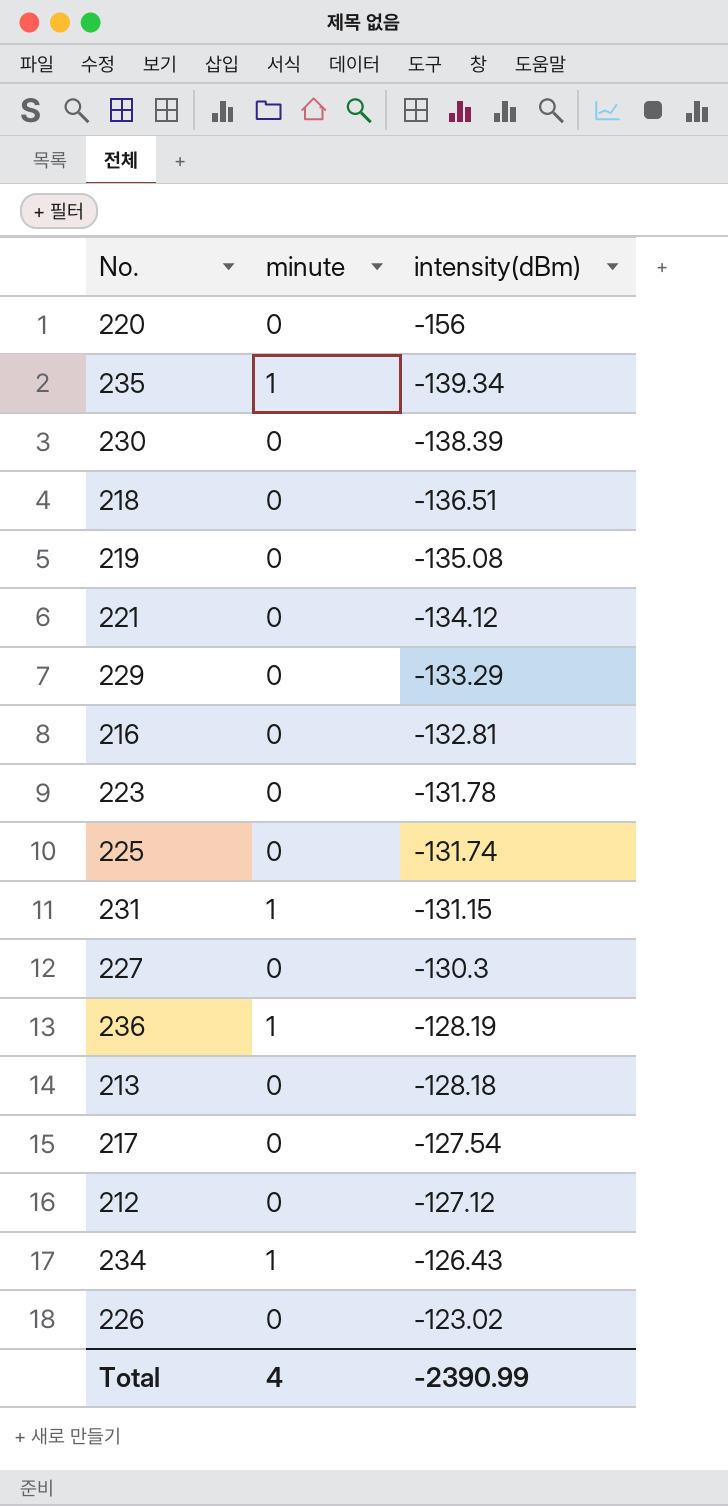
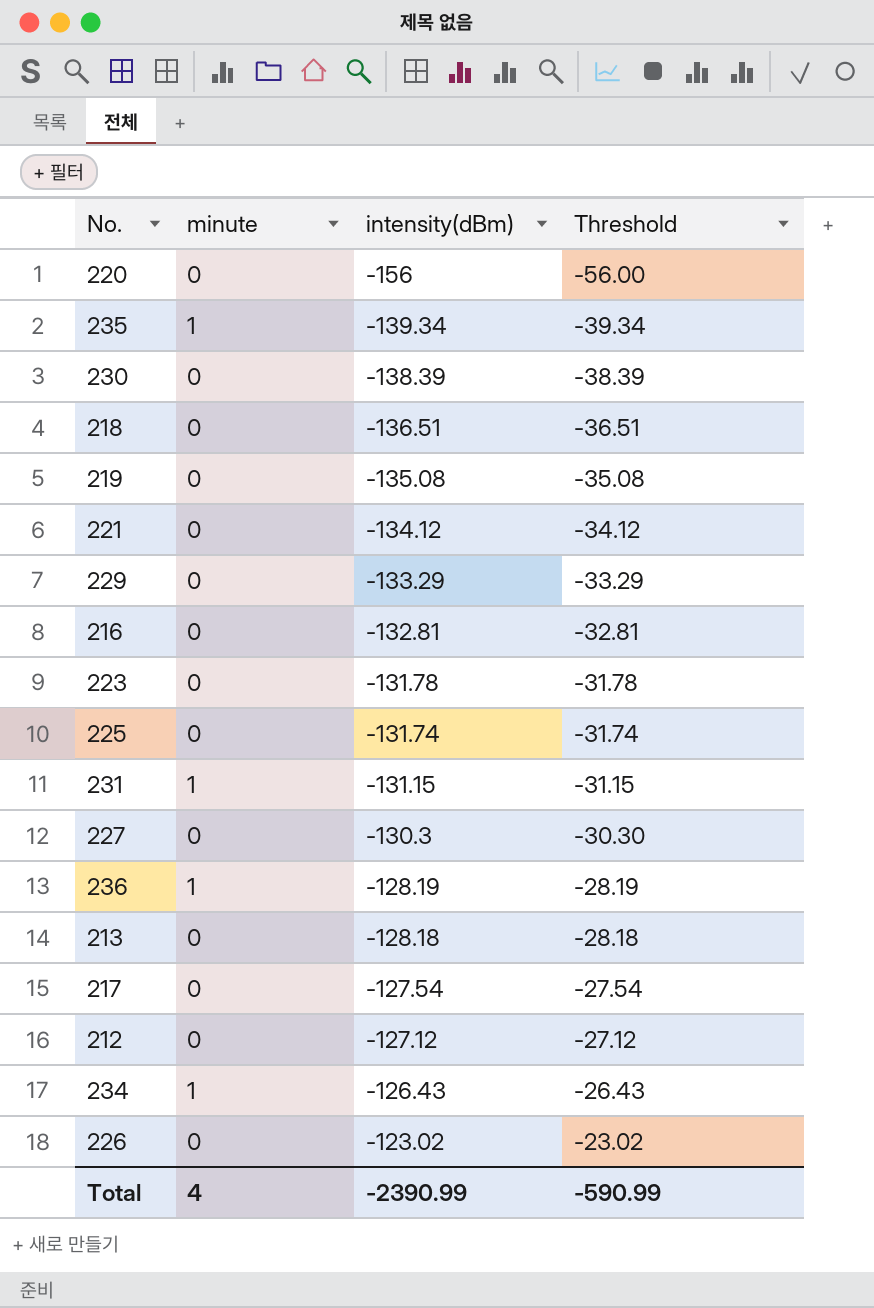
column Threshold | formula: none -> [intensity(dBm)] + 100

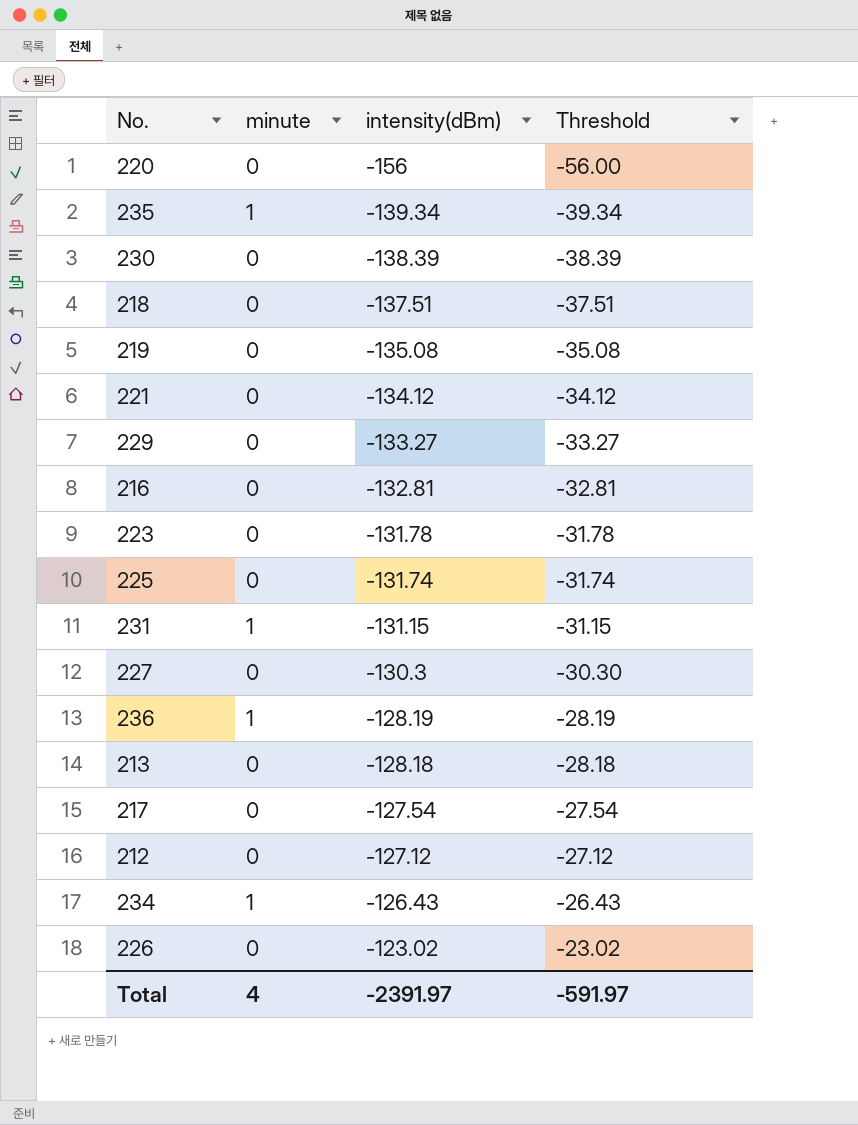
218 | intensity(dBm): -136.51 -> -137.51
218 | Threshold: -36.51 -> -37.51
229 | intensity(dBm): -133.29 -> -133.27
229 | Threshold: -33.29 -> -33.27
Total | intensity(dBm): -2390.99 -> -2391.97
Total | Threshold: -590.99 -> -591.97

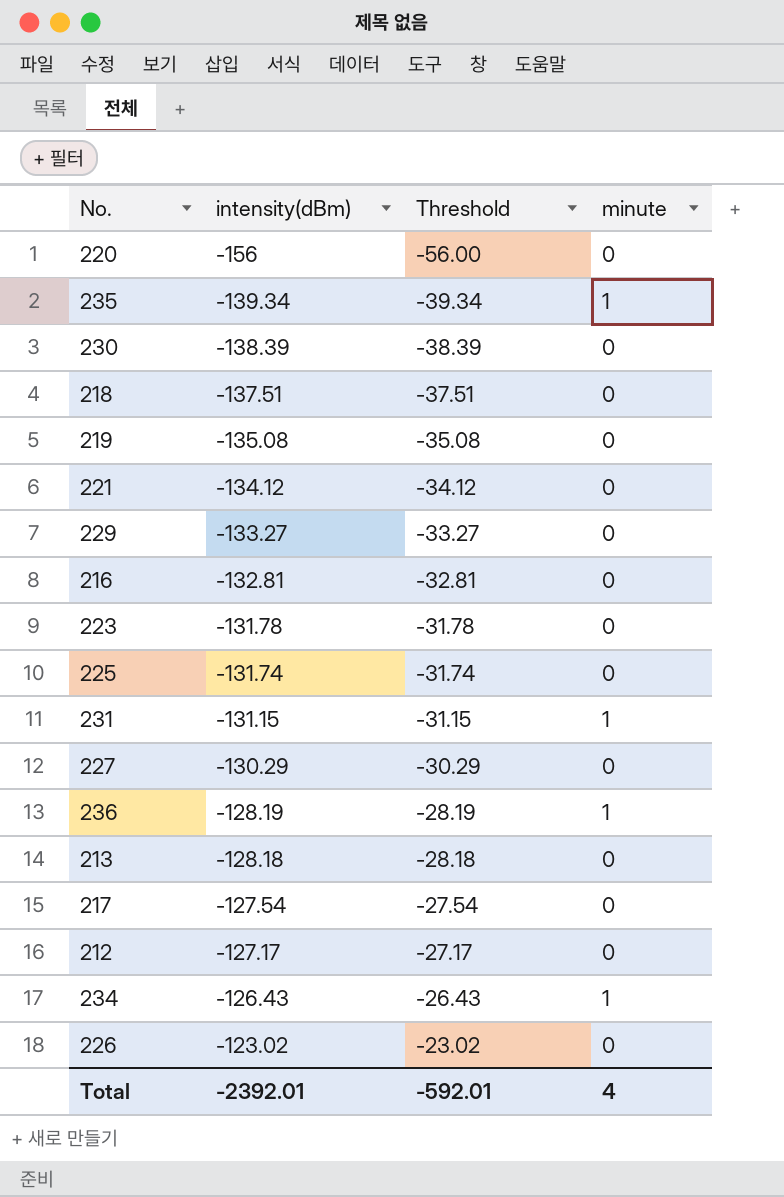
column minute | position: 2 -> 4
227 | intensity(dBm): -130.3 -> -130.29
227 | Threshold: -30.30 -> -30.29
212 | intensity(dBm): -127.12 -> -127.17
212 | Threshold: -27.12 -> -27.17
Total | intensity(dBm): -2391.97 -> -2392.01
Total | Threshold: -591.97 -> -592.01

